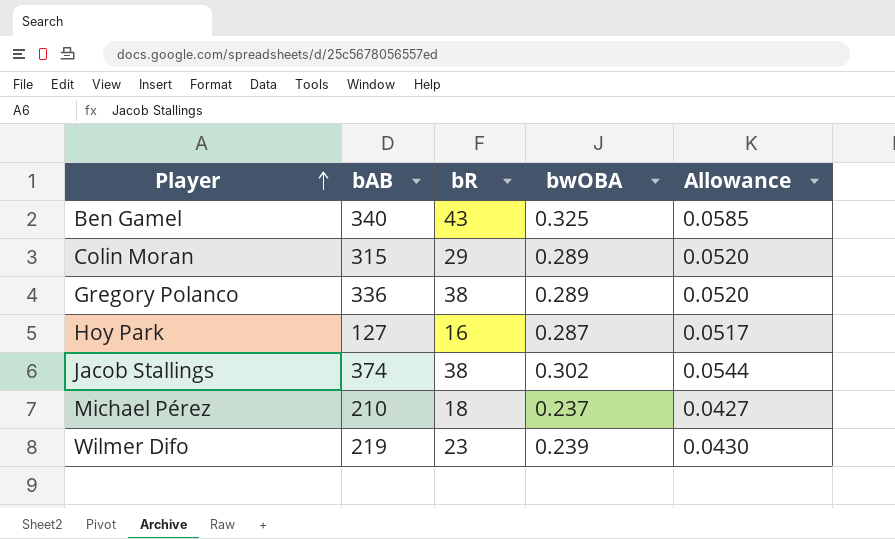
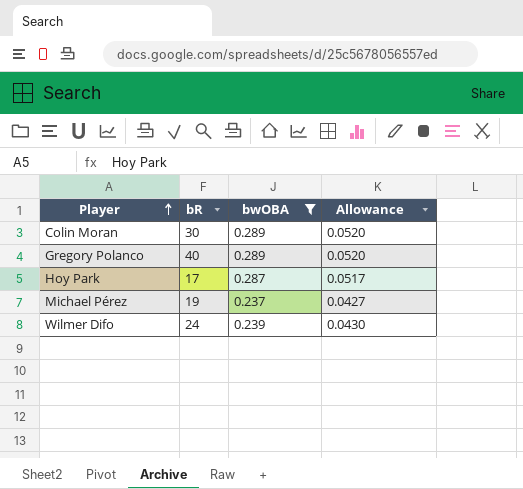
filter: none -> bwOBA <= 0.289
column bAB | position: 2 -> none
Colin Moran | bR: 29 -> 30
Gregory Polanco | bR: 38 -> 40
Hoy Park | bR: 16 -> 17
Michael Pérez | bR: 18 -> 19
Wilmer Difo | bR: 23 -> 24

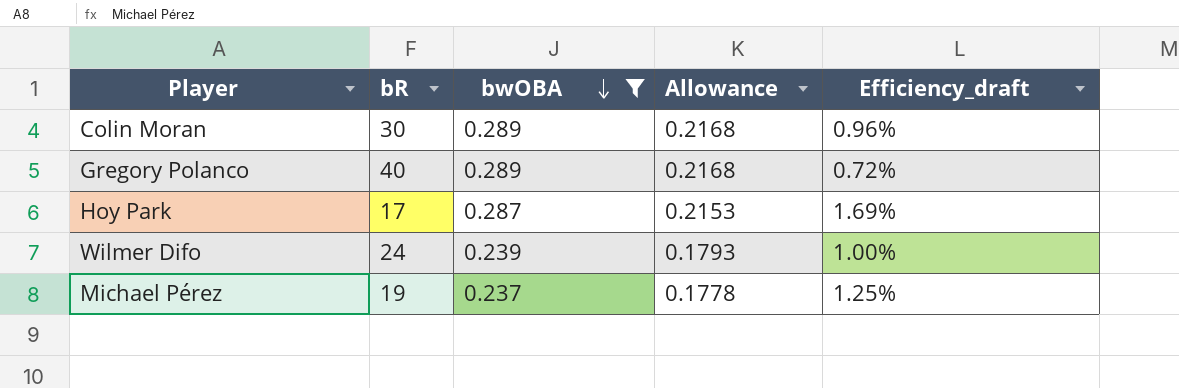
row order: Player ascending -> bwOBA descending
column Allowance | formula: [bwOBA] * 0.18 -> [bwOBA] * 0.75
column Efficiency_draft | formula: none -> [bwOBA] / [bR]

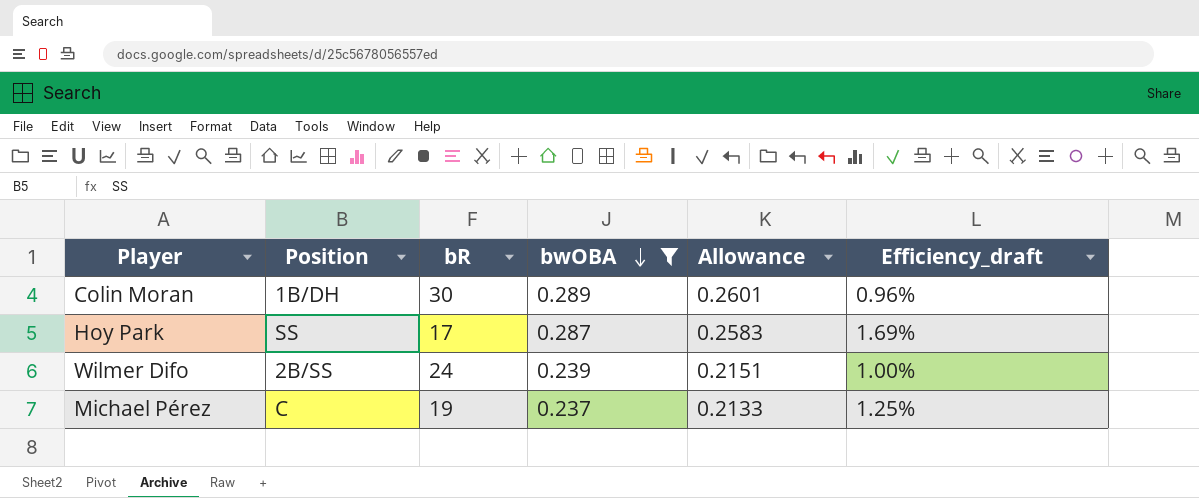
column Position | position: none -> 2
column Allowance | formula: [bwOBA] * 0.75 -> [bwOBA] * 0.9
row Gregory Polanco: 40 | 0.289 | 0.2168 | 0.72% -> none

